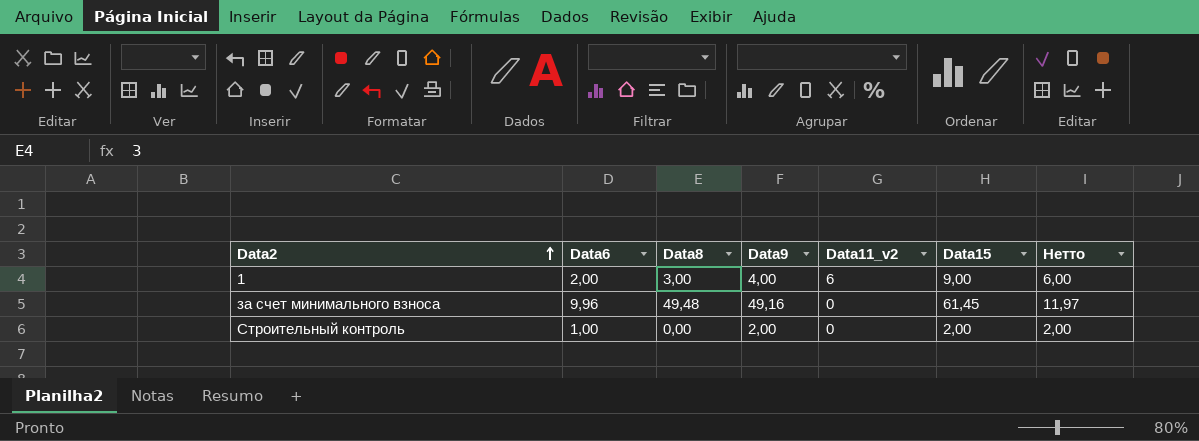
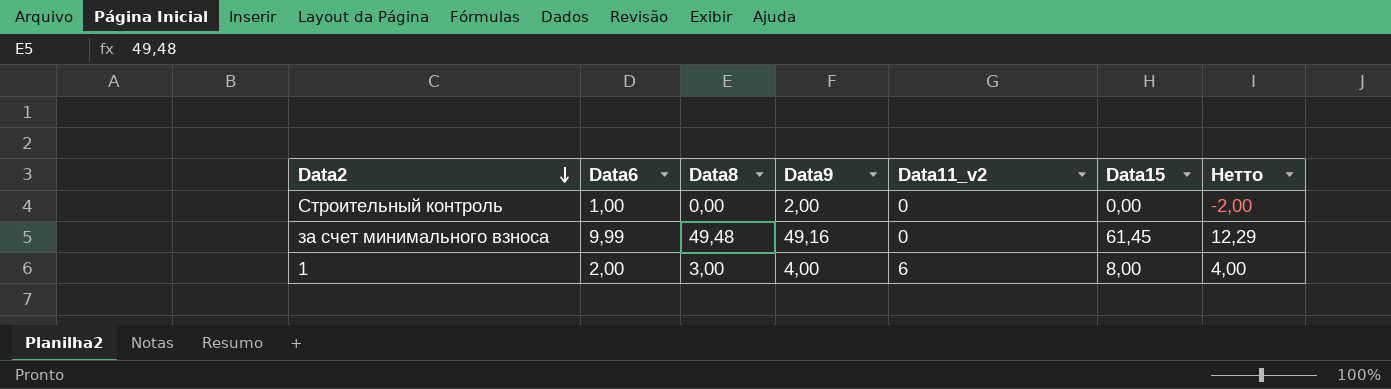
row order: Data2 ascending -> Data2 descending
column Нетто | formula: [Data15] - [Data8] -> [Data15] - [Data9]
Строительный контроль | Data15: 2,00 -> 0,00
за счет минимального взноса | Data6: 9,96 -> 9,99
1 | Data15: 9,00 -> 8,00

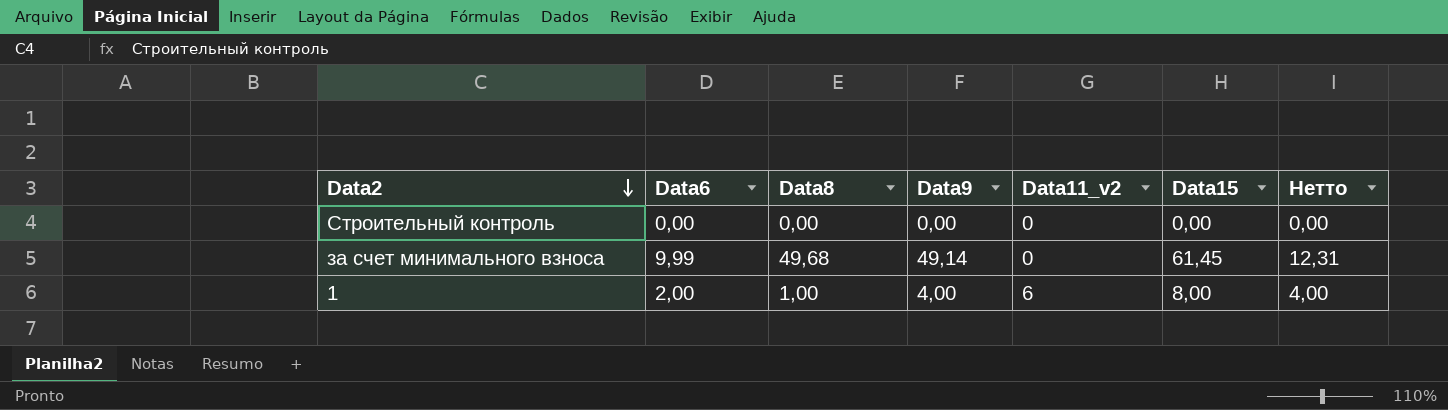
Строительный контроль | Data6: 1,00 -> 0,00
Строительный контроль | Data9: 2,00 -> 0,00
Строительный контроль | Нетто: -2,00 -> 0,00
за счет минимального взноса | Data8: 49,48 -> 49,68
за счет минимального взноса | Data9: 49,16 -> 49,14
за счет минимального взноса | Нетто: 12,29 -> 12,31
1 | Data8: 3,00 -> 1,00

